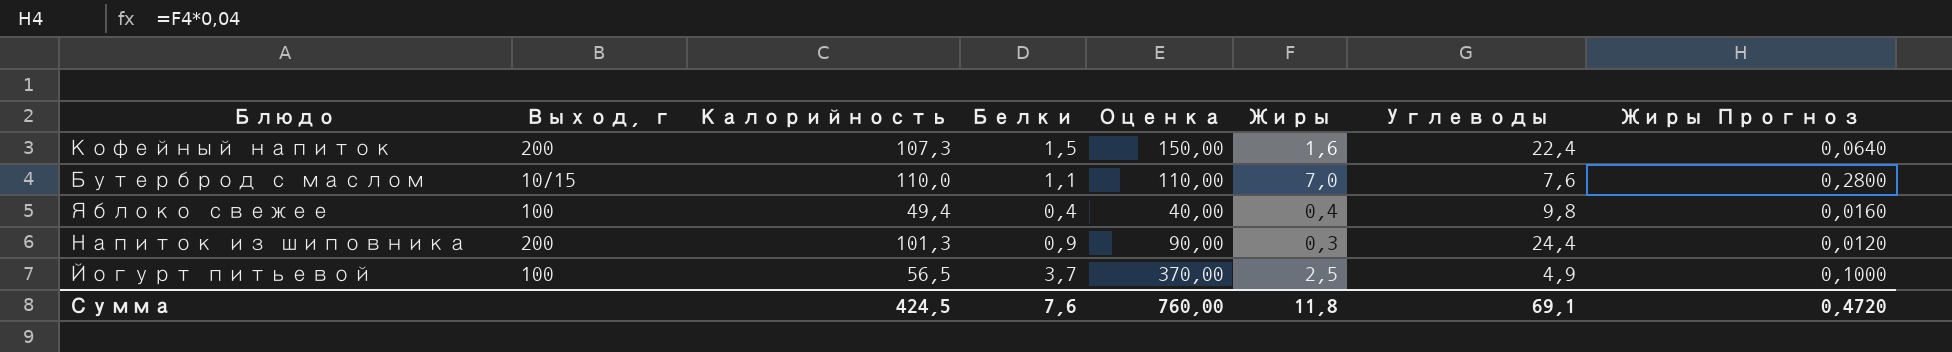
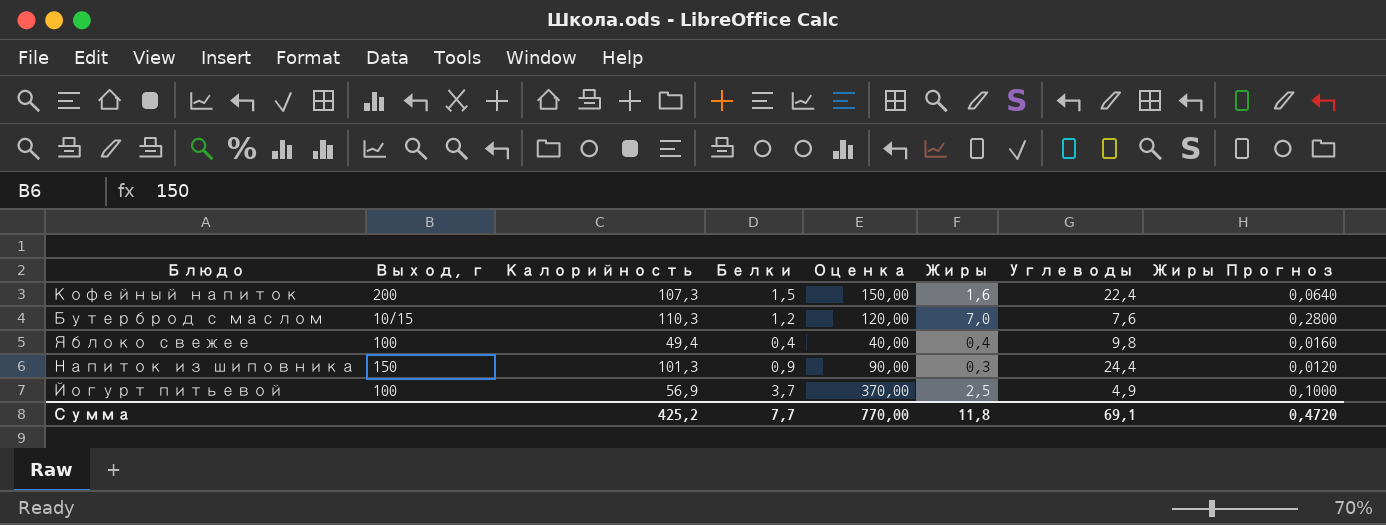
Бутерброд с маслом | Калорийность: 110,0 -> 110,3
Бутерброд с маслом | Белки: 1,1 -> 1,2
Бутерброд с маслом | Оценка: 110,00 -> 120,00
Напиток из шиповника | Выход, г: 200 -> 150
Йогурт питьевой | Калорийность: 56,5 -> 56,9
Сумма | Калорийность: 424,5 -> 425,2
Сумма | Белки: 7,6 -> 7,7
Сумма | Оценка: 760,00 -> 770,00

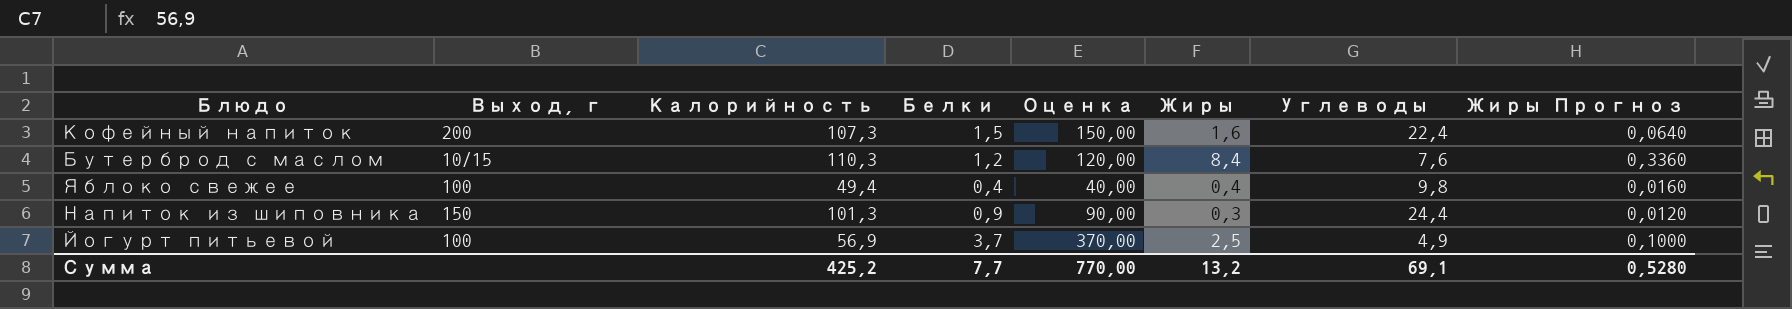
Бутерброд с маслом | Жиры: 7,0 -> 8,4
Бутерброд с маслом | Жиры Прогноз: 0,2800 -> 0,3360
Сумма | Жиры: 11,8 -> 13,2
Сумма | Жиры Прогноз: 0,4720 -> 0,5280

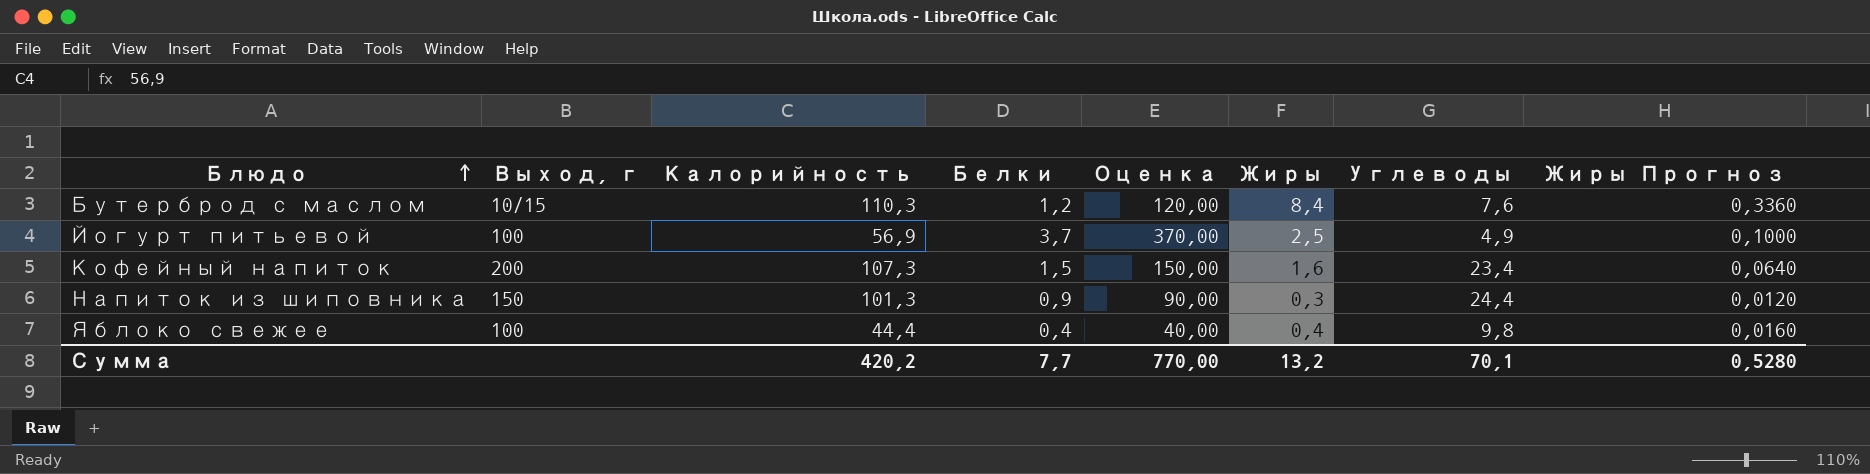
row order: none -> Блюдо ascending
Кофейный напиток | Углеводы: 22,4 -> 23,4
Яблоко свежее | Калорийность: 49,4 -> 44,4
Сумма | Калорийность: 425,2 -> 420,2
Сумма | Углеводы: 69,1 -> 70,1

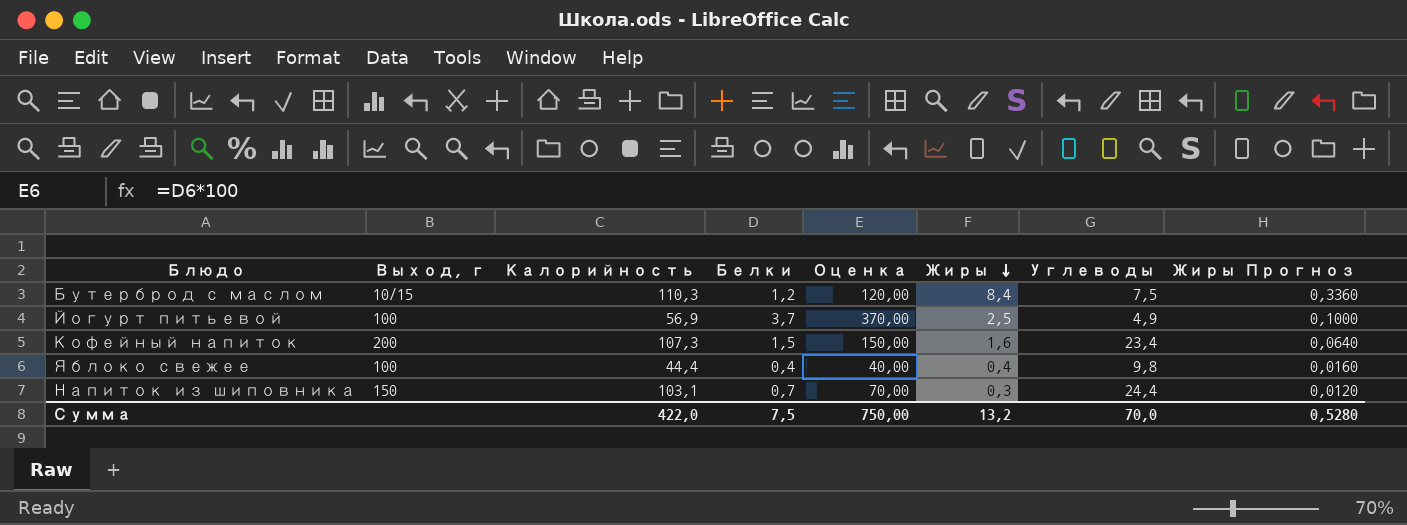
row order: Блюдо ascending -> Жиры descending
Бутерброд с маслом | Углеводы: 7,6 -> 7,5
Напиток из шиповника | Калорийность: 101,3 -> 103,1
Напиток из шиповника | Белки: 0,9 -> 0,7
Напиток из шиповника | Оценка: 90,00 -> 70,00
Сумма | Калорийность: 420,2 -> 422,0
Сумма | Белки: 7,7 -> 7,5
Сумма | Оценка: 770,00 -> 750,00
Сумма | Углеводы: 70,1 -> 70,0

